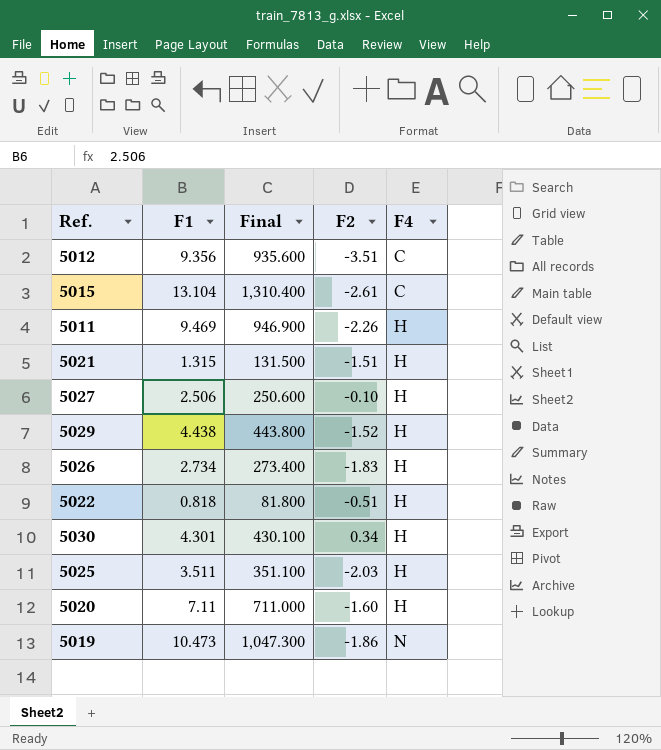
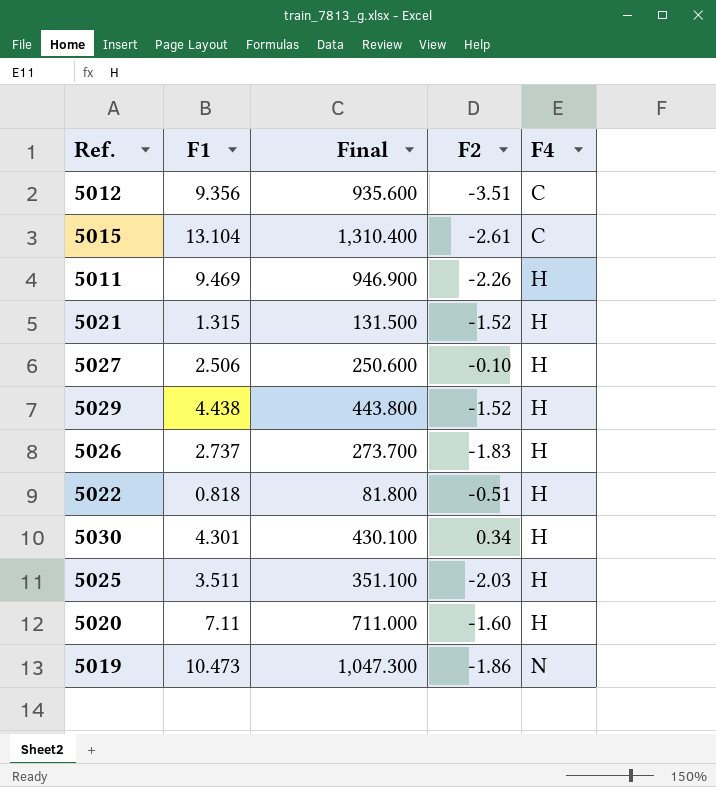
5021 | F2: -1.51 -> -1.52
5026 | F1: 2.734 -> 2.737
5026 | Final: 273.400 -> 273.700

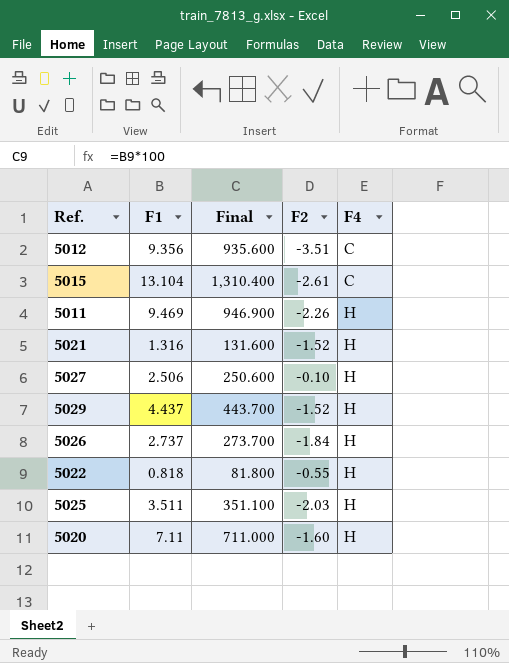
row 5030: 4.301 | 430.100 | 0.34 | H -> none
row 5019: 10.473 | 1,047.300 | -1.86 | N -> none
5021 | F1: 1.315 -> 1.316
5021 | Final: 131.500 -> 131.600
5029 | F1: 4.438 -> 4.437
5029 | Final: 443.800 -> 443.700
5026 | F2: -1.83 -> -1.84
5022 | F2: -0.51 -> -0.55

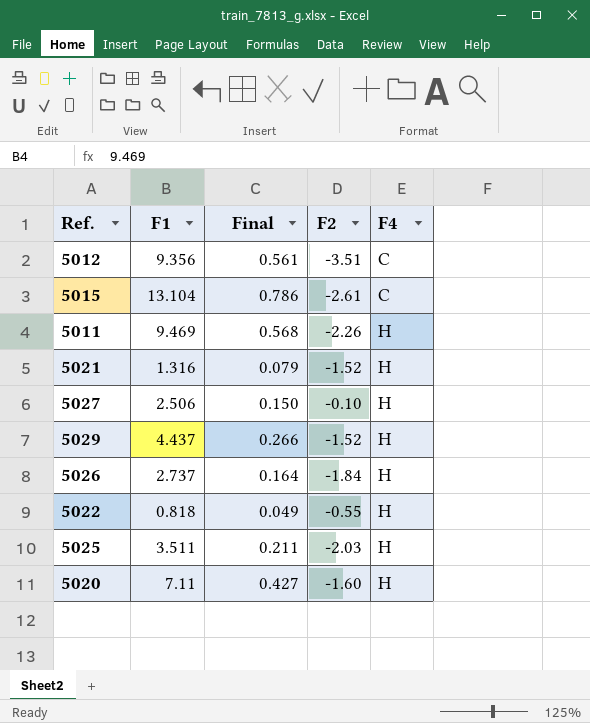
column Final | formula: [F1] * 100 -> [F1] * 0.06

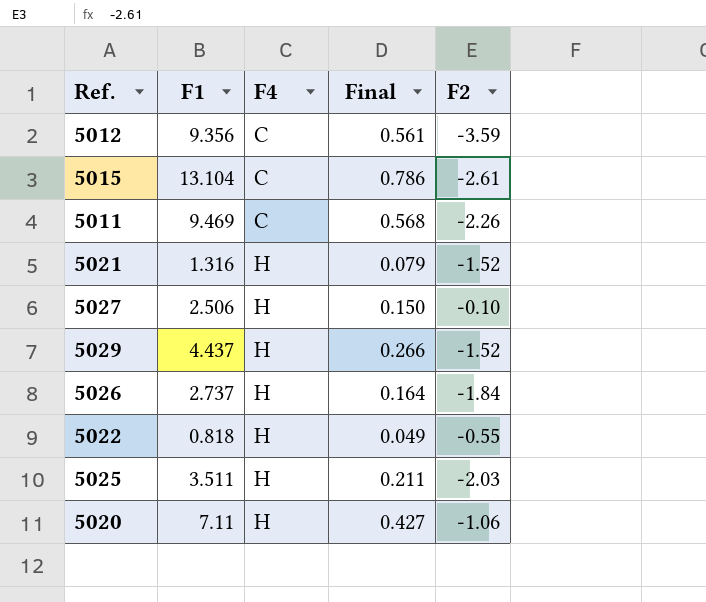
column F4 | position: 5 -> 3
5012 | F2: -3.51 -> -3.59
5011 | F4: H -> C
5020 | F2: -1.60 -> -1.06

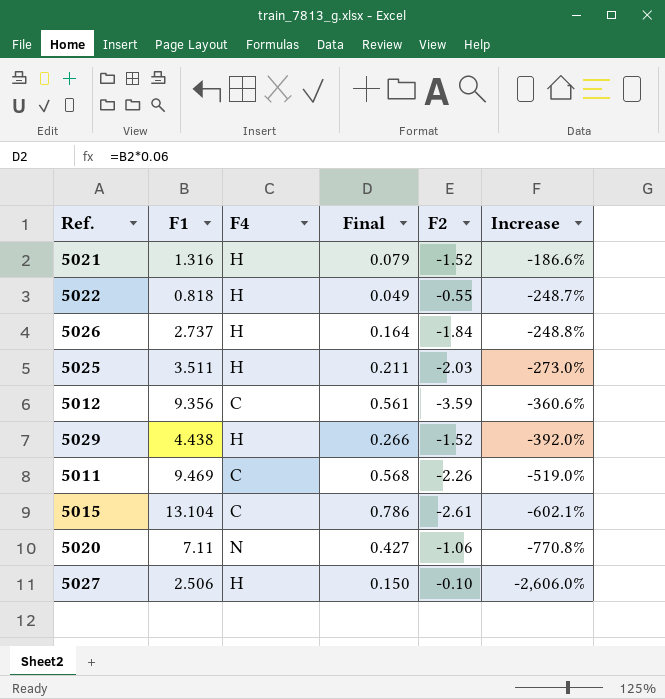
row order: F4 ascending -> Increase descending
column Increase | formula: none -> ([F1] - [F2]) / [F2]
5029 | F1: 4.437 -> 4.438
5020 | F4: H -> N

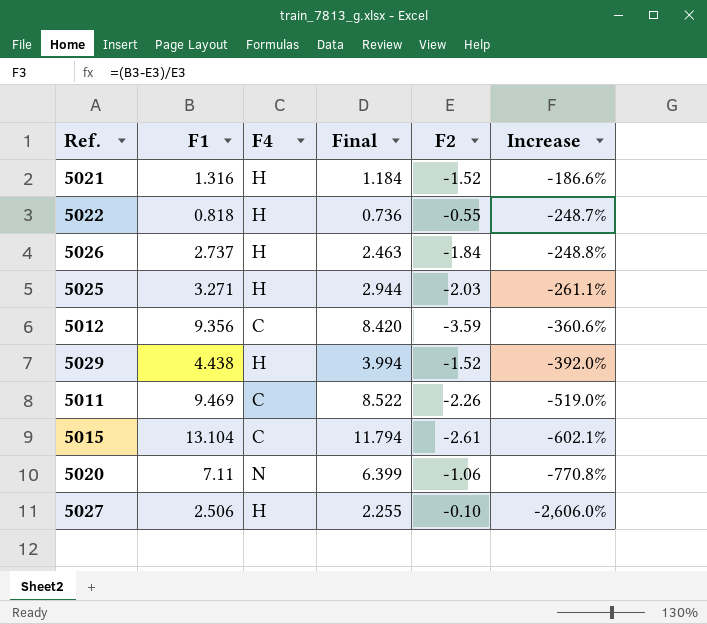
column Final | formula: [F1] * 0.06 -> [F1] * 0.9
5025 | F1: 3.511 -> 3.271
5025 | Increase: -273.0% -> -261.1%

